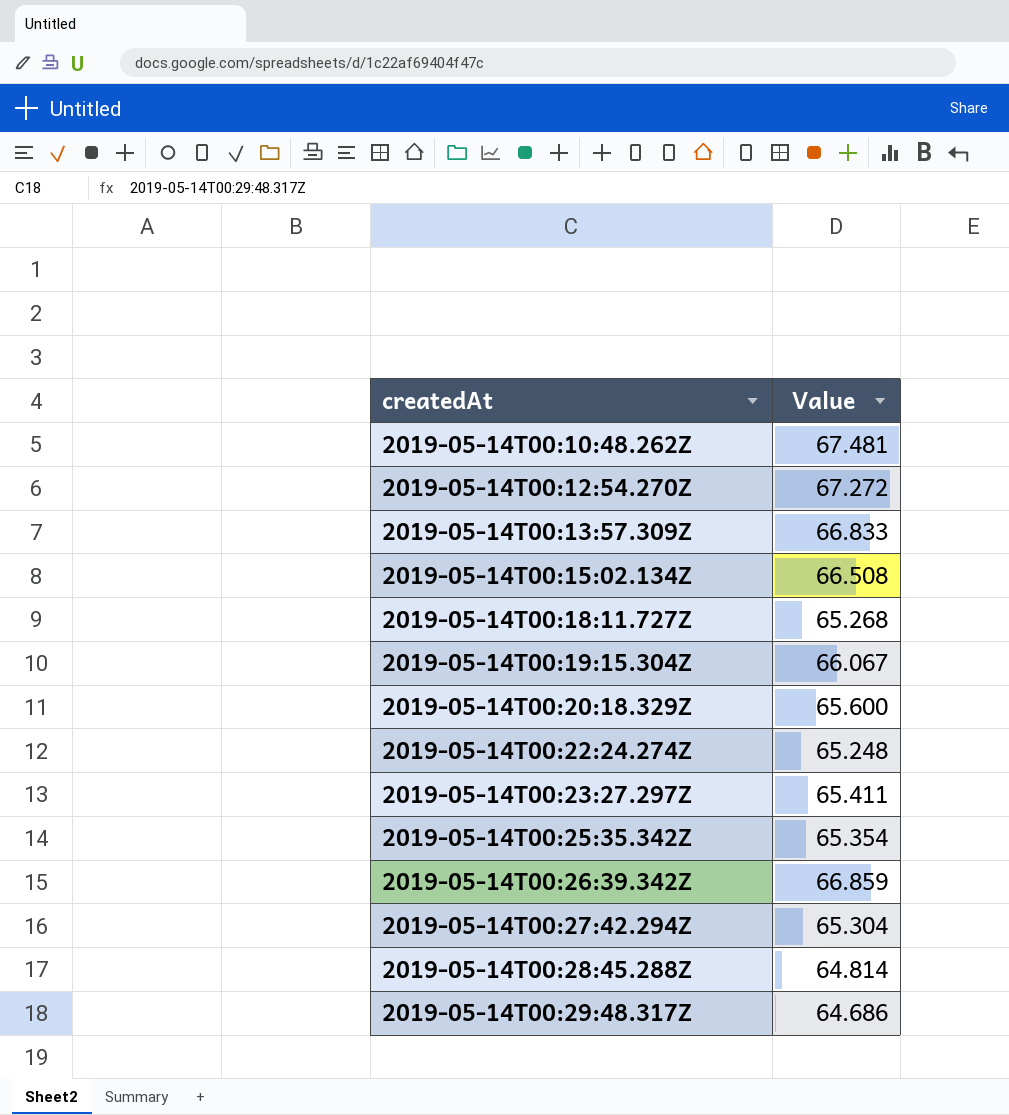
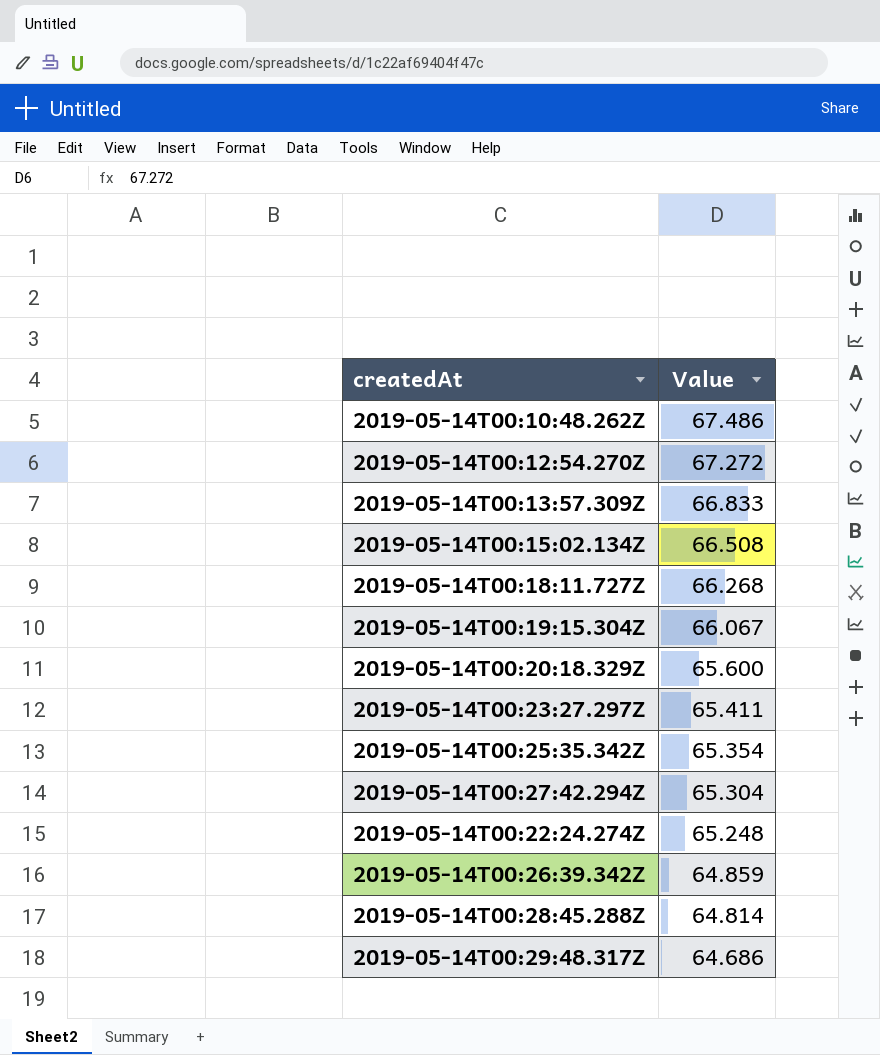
row order: createdAt ascending -> Value descending
2019-05-14T00:10:48.262Z | Value: 67.481 -> 67.486
2019-05-14T00:18:11.727Z | Value: 65.268 -> 66.268
2019-05-14T00:26:39.342Z | Value: 66.859 -> 64.859

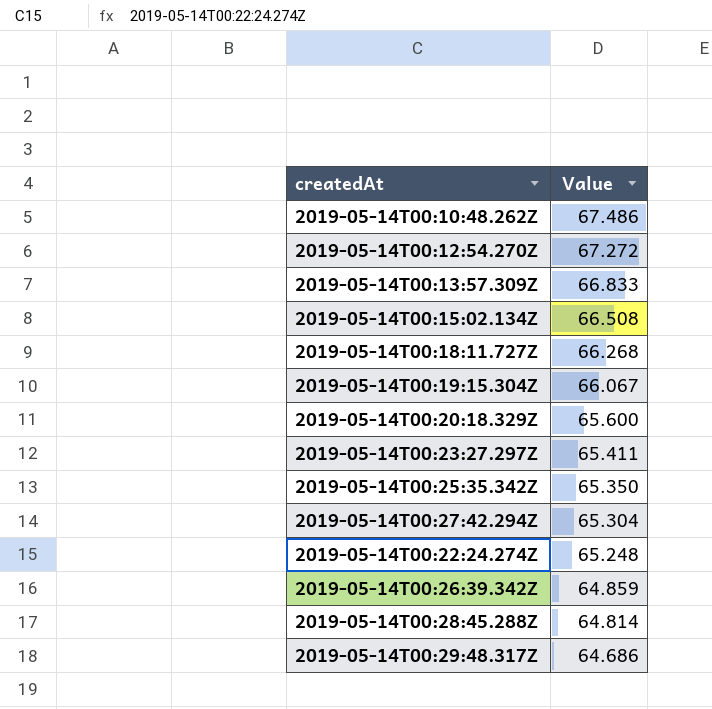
2019-05-14T00:25:35.342Z | Value: 65.354 -> 65.350

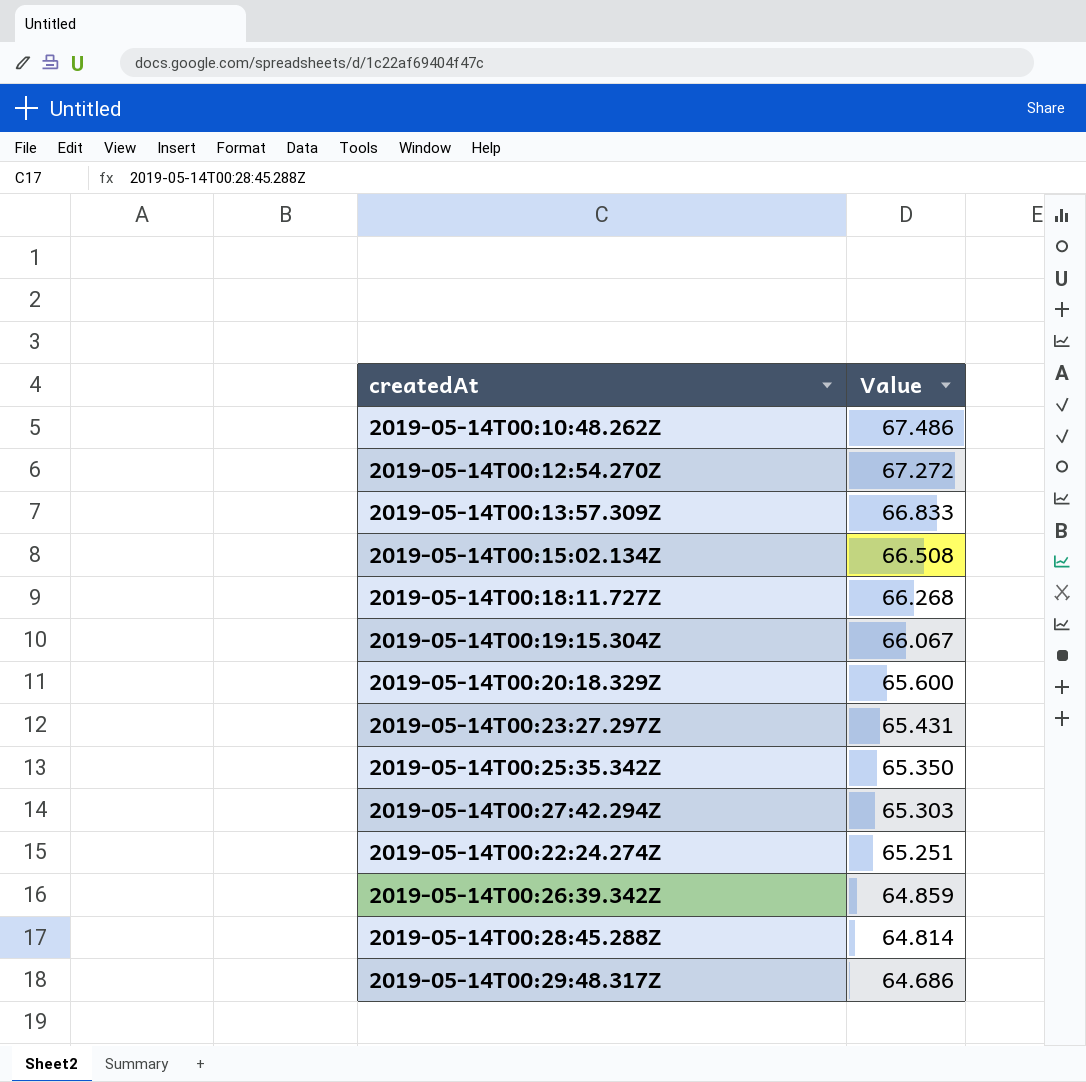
2019-05-14T00:23:27.297Z | Value: 65.411 -> 65.431
2019-05-14T00:27:42.294Z | Value: 65.304 -> 65.303
2019-05-14T00:22:24.274Z | Value: 65.248 -> 65.251

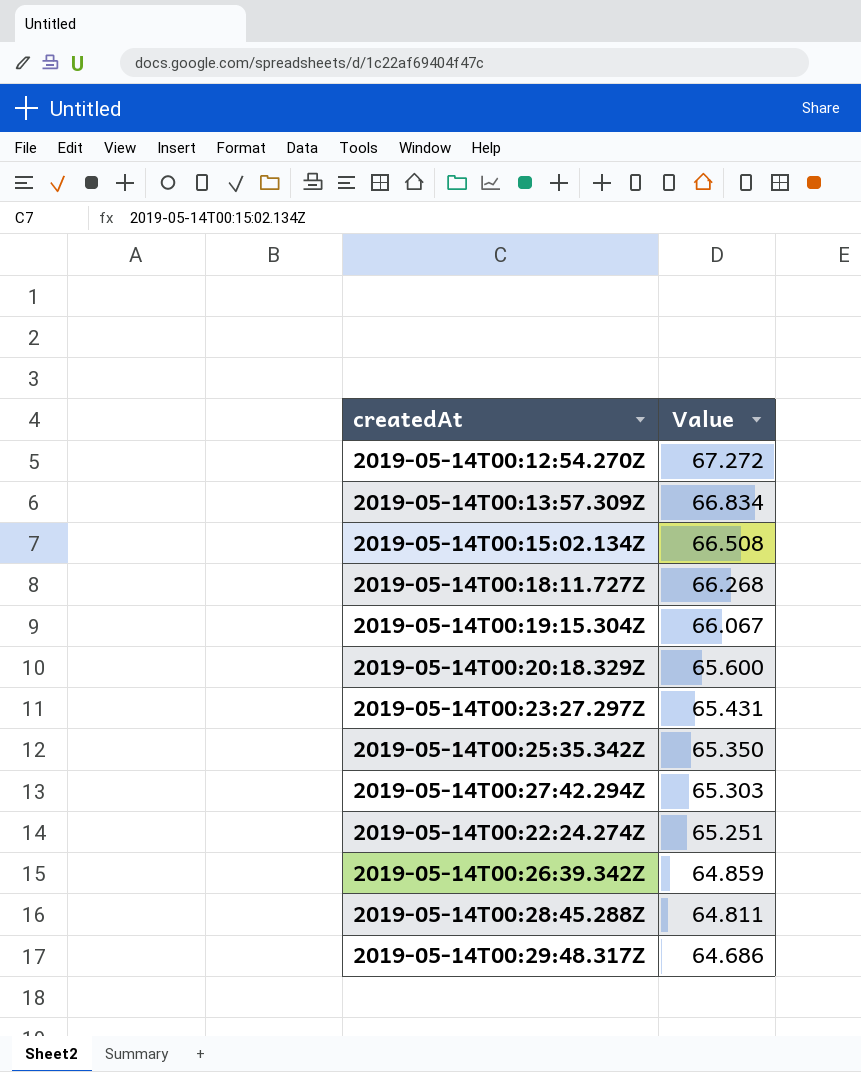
row 2019-05-14T00:10:48.262Z: 67.486 -> none
2019-05-14T00:13:57.309Z | Value: 66.833 -> 66.834
2019-05-14T00:28:45.288Z | Value: 64.814 -> 64.811

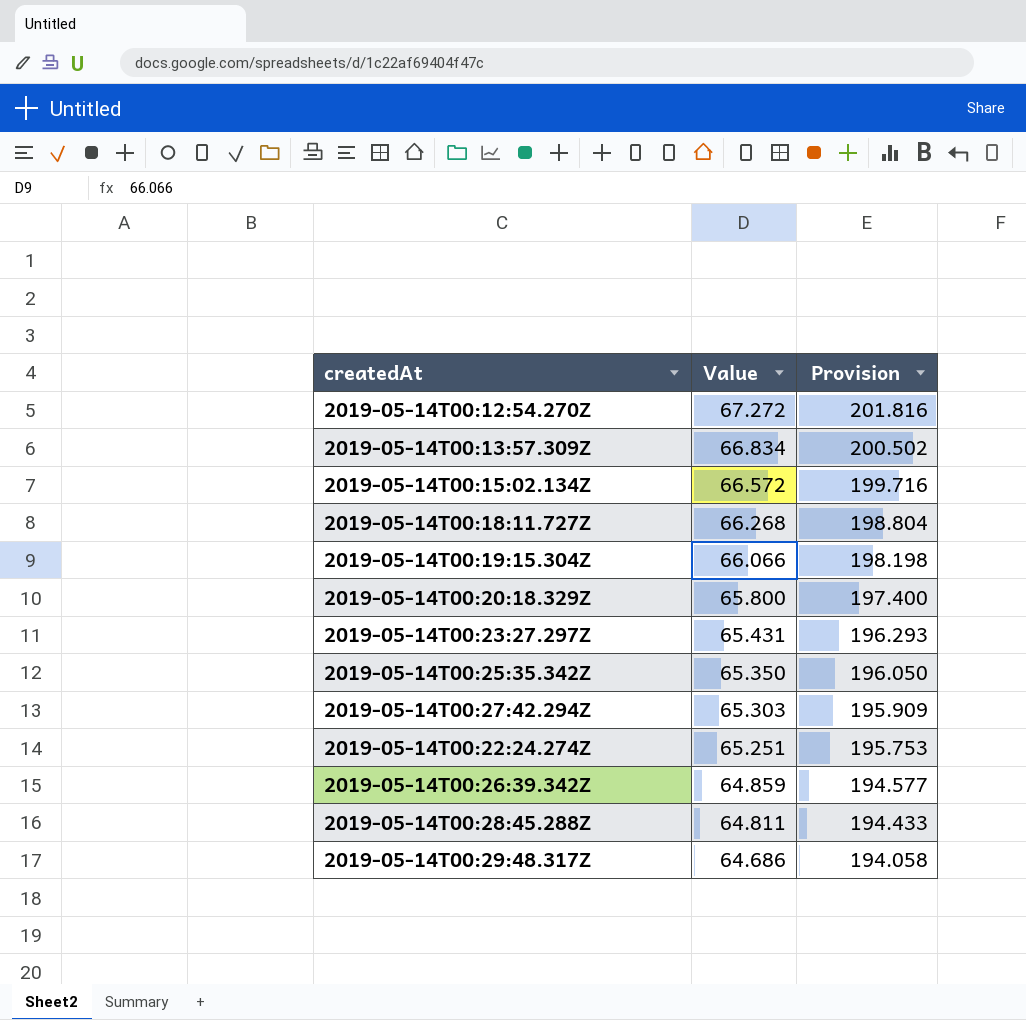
column Provision | formula: none -> [Value] * 3
2019-05-14T00:15:02.134Z | Value: 66.508 -> 66.572
2019-05-14T00:19:15.304Z | Value: 66.067 -> 66.066
2019-05-14T00:20:18.329Z | Value: 65.600 -> 65.800

